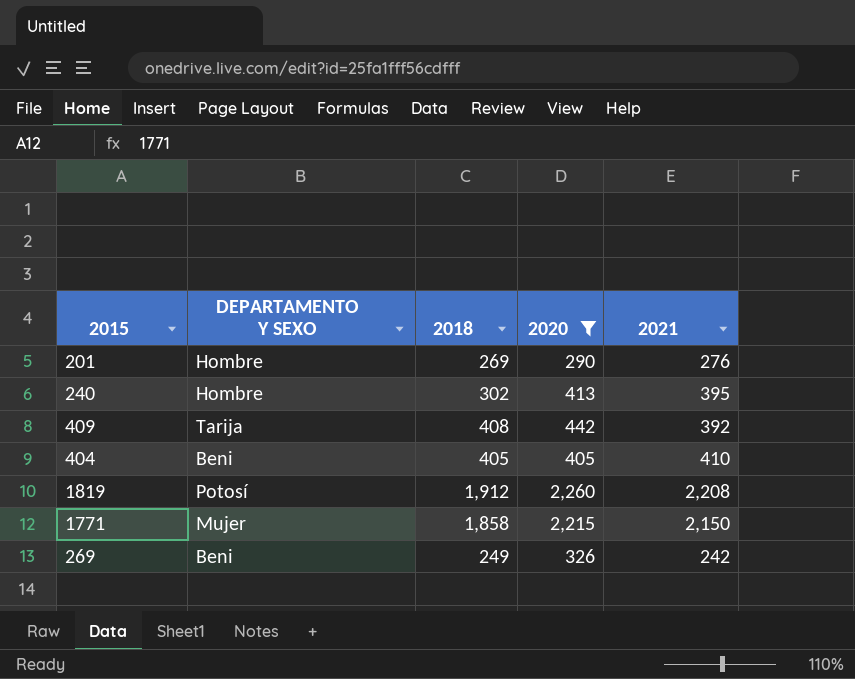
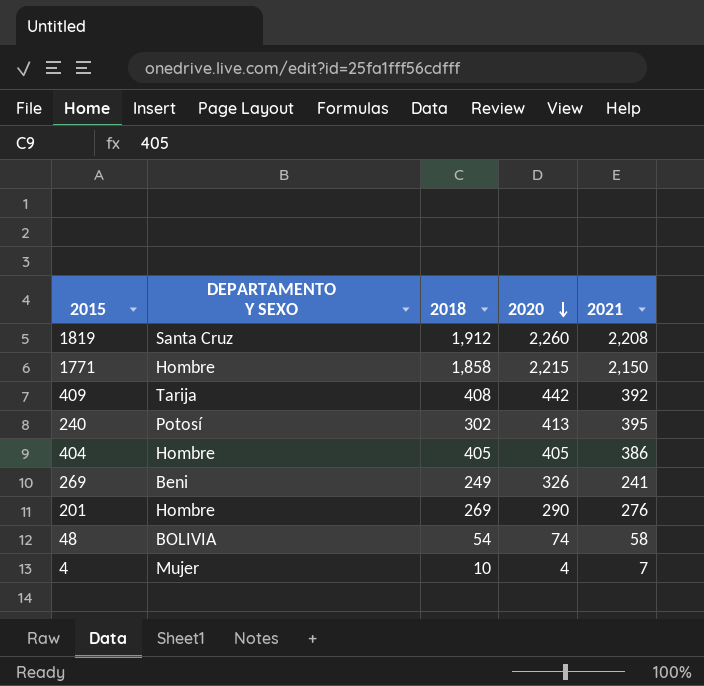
filter: 2020 >= 290 -> none
row order: none -> 2020 descending
1819 | DEPARTAMENTO Y SEXO: Potosí -> Santa Cruz
1771 | DEPARTAMENTO Y SEXO: Mujer -> Hombre
240 | DEPARTAMENTO Y SEXO: Hombre -> Potosí
404 | DEPARTAMENTO Y SEXO: Beni -> Hombre
404 | 2021: 410 -> 386
269 | 2021: 242 -> 241

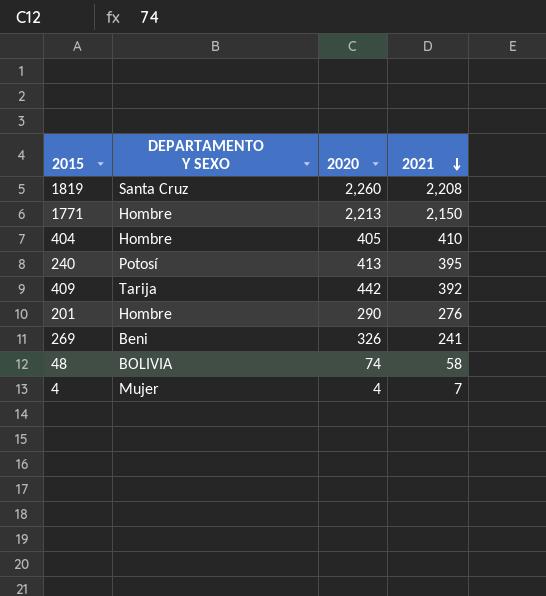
row order: 2020 descending -> 2021 descending
column 2018 | position: 3 -> none
1771 | 2020: 2,215 -> 2,213
404 | 2021: 386 -> 410

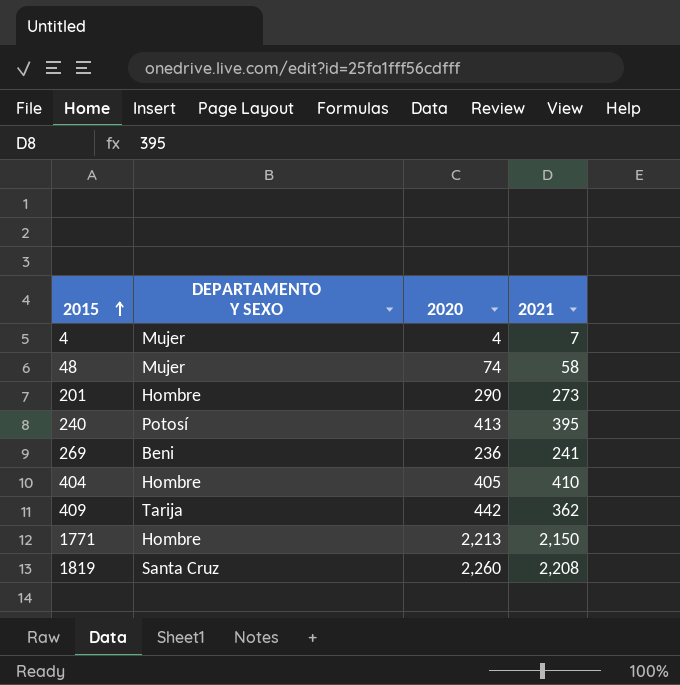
row order: 2021 descending -> 2015 ascending
48 | DEPARTAMENTO Y SEXO: BOLIVIA -> Mujer
201 | 2021: 276 -> 273
269 | 2020: 326 -> 236
409 | 2021: 392 -> 362

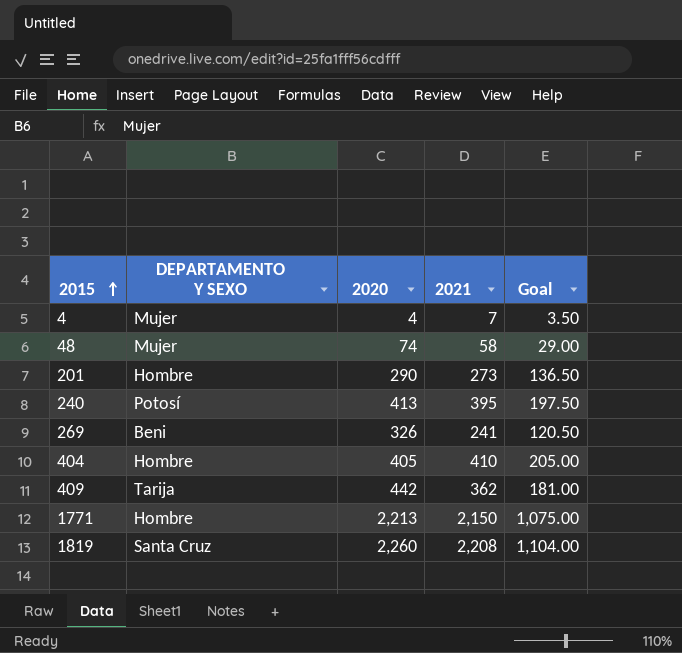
column Goal | formula: none -> [2021] * 0.5
269 | 2020: 236 -> 326

